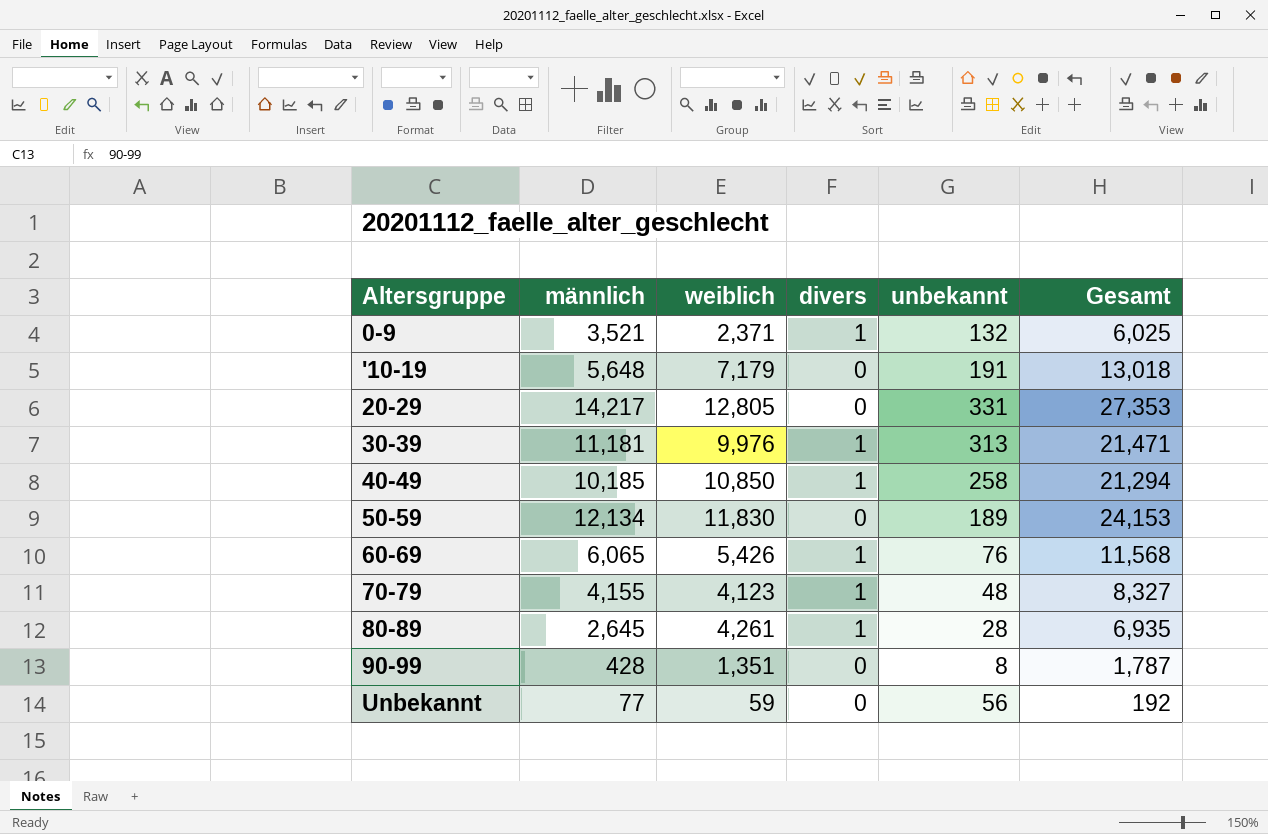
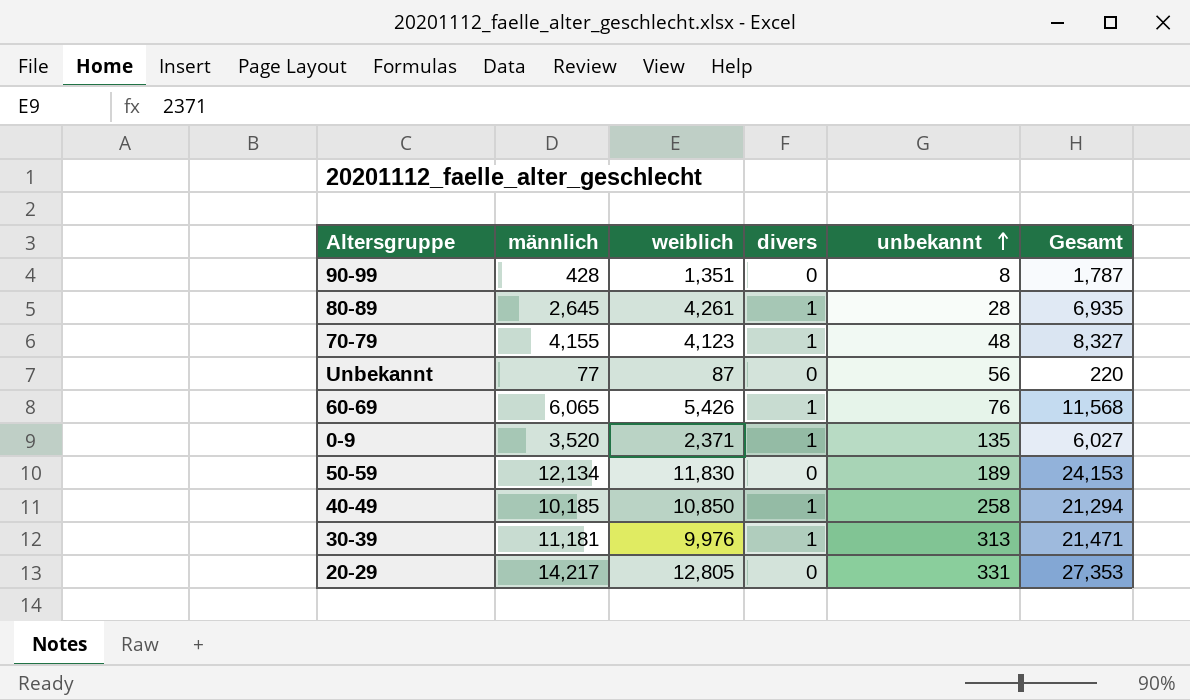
row order: none -> unbekannt ascending
row '10-19: 5,648 | 7,179 | 0 | 191 | 13,018 -> none
Unbekannt | weiblich: 59 -> 87
Unbekannt | Gesamt: 192 -> 220
0-9 | männlich: 3,521 -> 3,520
0-9 | unbekannt: 132 -> 135
0-9 | Gesamt: 6,025 -> 6,027

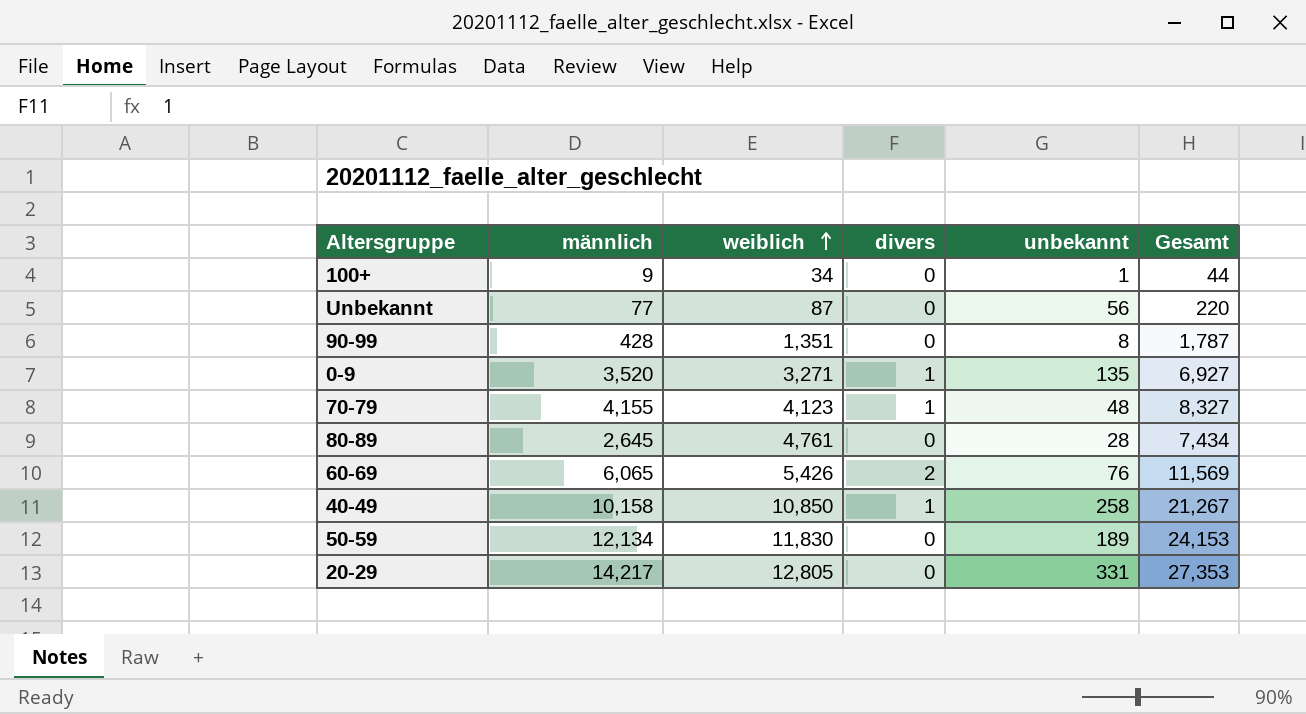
row order: unbekannt ascending -> weiblich ascending
row 30-39: 11,181 | 9,976 | 1 | 313 | 21,471 -> none
row 100+: none -> 9 | 34 | 0 | 1 | 44
0-9 | weiblich: 2,371 -> 3,271
0-9 | Gesamt: 6,027 -> 6,927
80-89 | weiblich: 4,261 -> 4,761
80-89 | divers: 1 -> 0
80-89 | Gesamt: 6,935 -> 7,434
60-69 | divers: 1 -> 2
60-69 | Gesamt: 11,568 -> 11,569
40-49 | männlich: 10,185 -> 10,158
40-49 | Gesamt: 21,294 -> 21,267

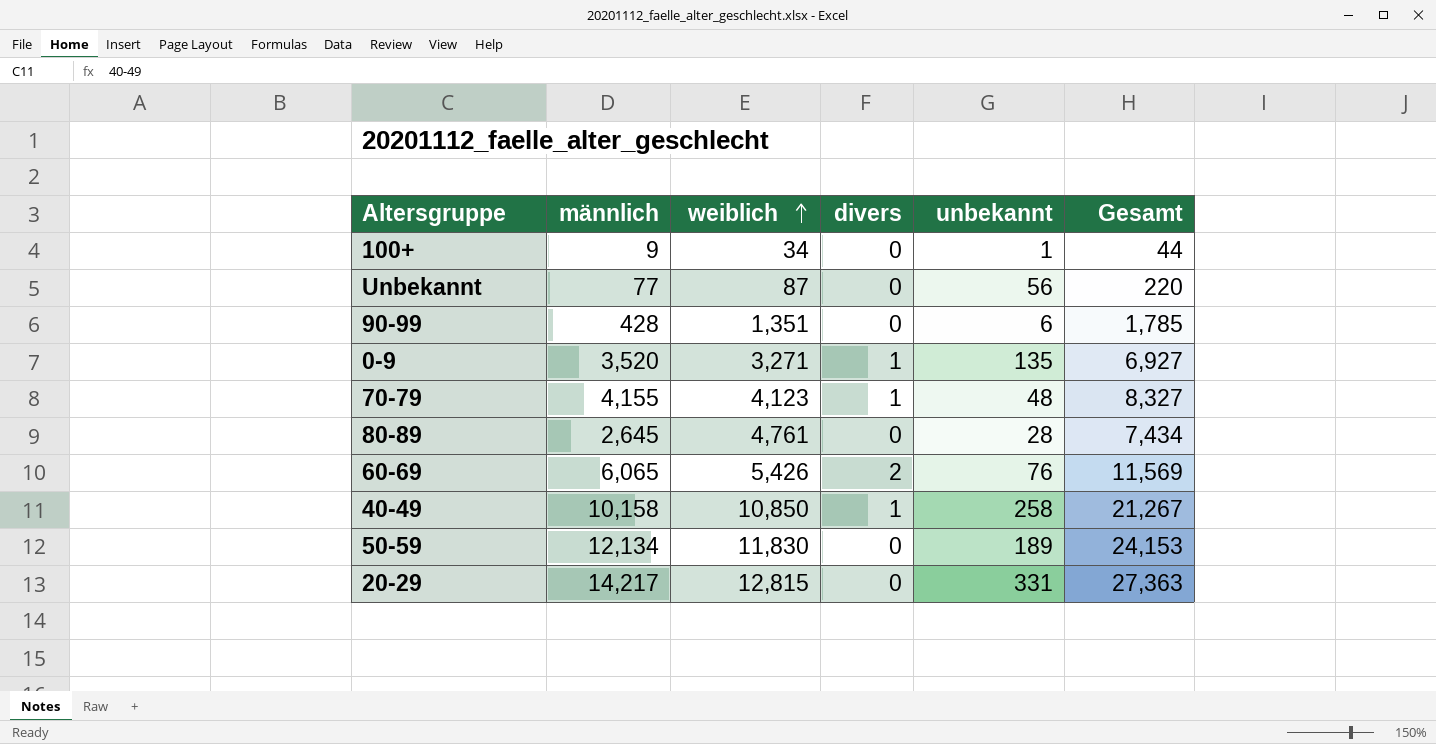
90-99 | unbekannt: 8 -> 6
90-99 | Gesamt: 1,787 -> 1,785
20-29 | weiblich: 12,805 -> 12,815
20-29 | Gesamt: 27,353 -> 27,363

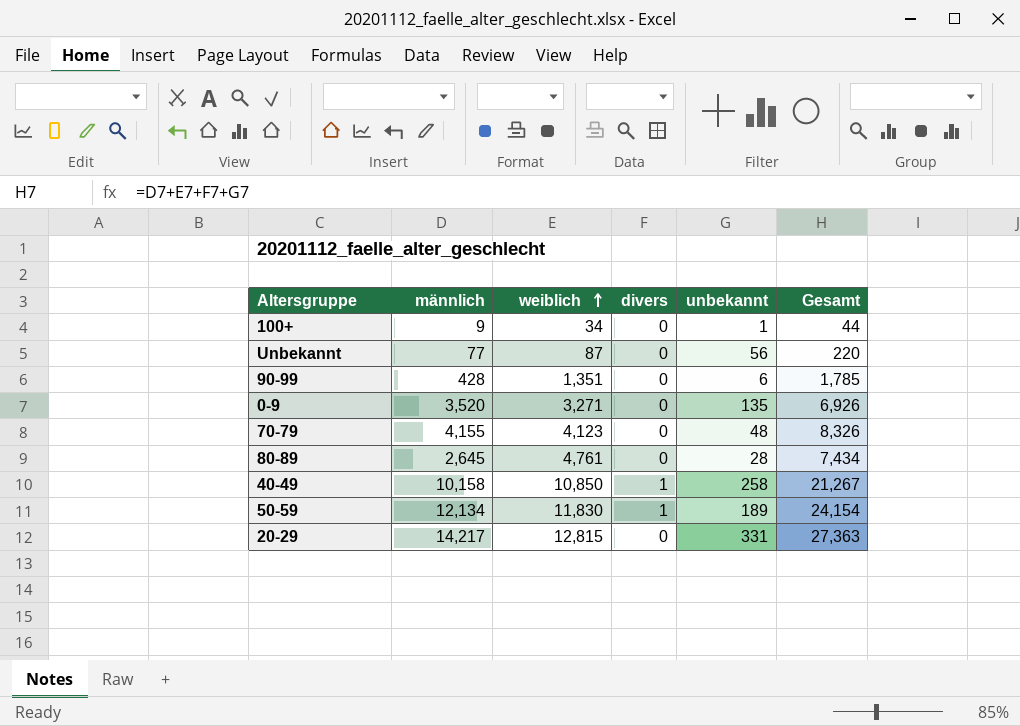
row 60-69: 6,065 | 5,426 | 2 | 76 | 11,569 -> none
0-9 | divers: 1 -> 0
0-9 | Gesamt: 6,927 -> 6,926
70-79 | divers: 1 -> 0
70-79 | Gesamt: 8,327 -> 8,326
50-59 | divers: 0 -> 1
50-59 | Gesamt: 24,153 -> 24,154

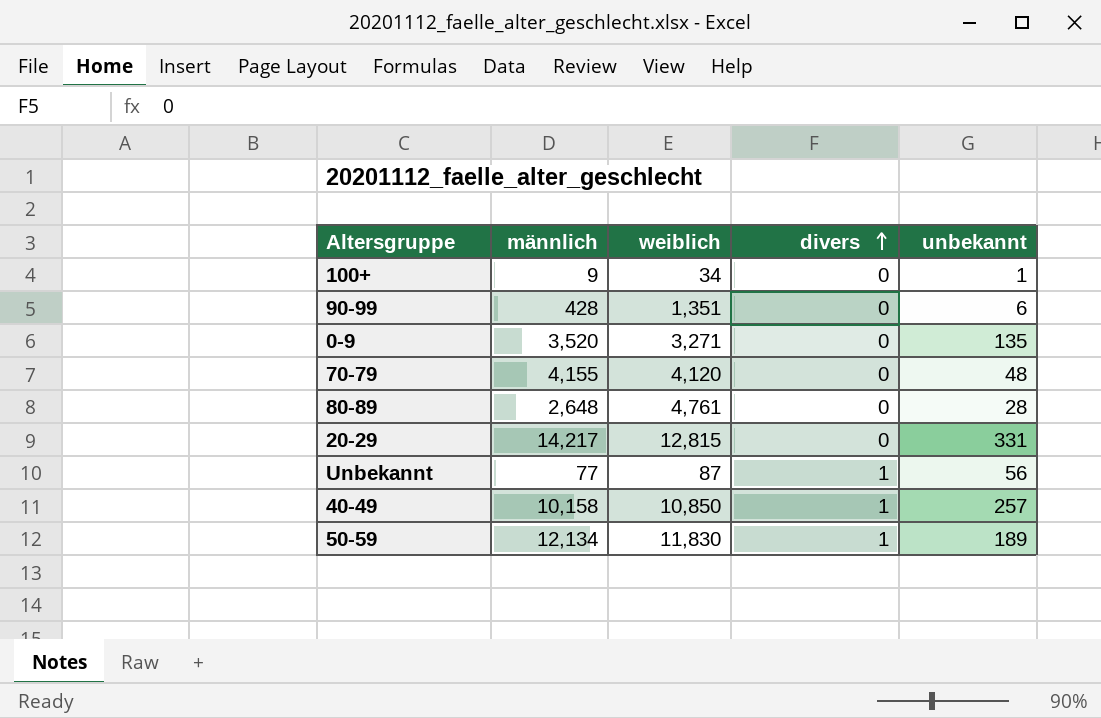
row order: weiblich ascending -> divers ascending
column Gesamt | formula: [männlich] + [weiblich] + [divers] + [unbekannt] -> none
70-79 | weiblich: 4,123 -> 4,120
80-89 | männlich: 2,645 -> 2,648
Unbekannt | divers: 0 -> 1
40-49 | unbekannt: 258 -> 257

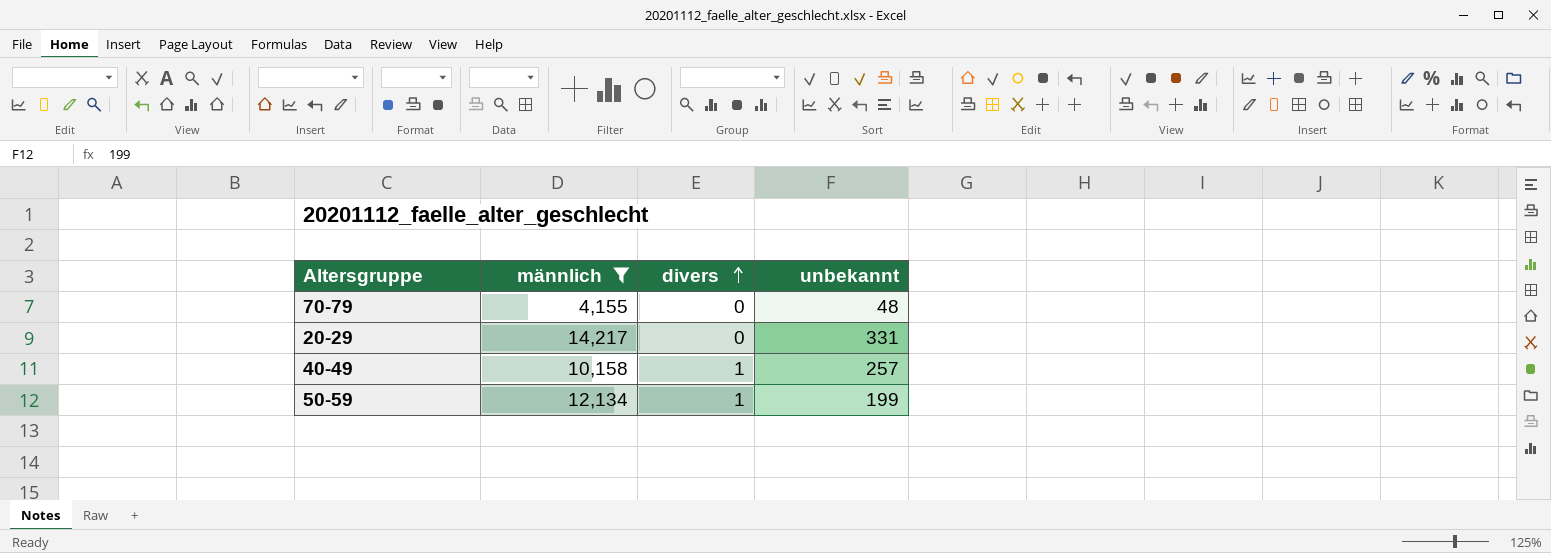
filter: none -> männlich >= 4,155
column weiblich | position: 3 -> none
50-59 | unbekannt: 189 -> 199

